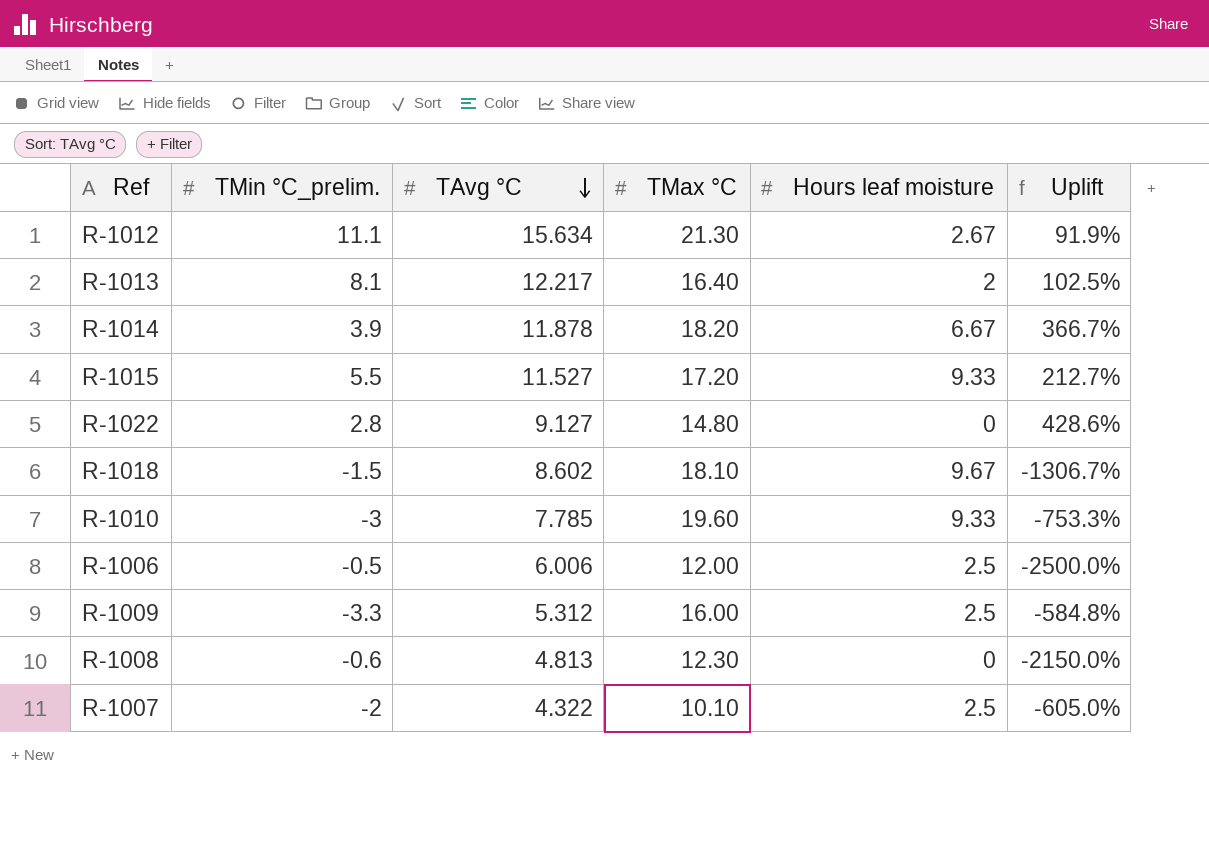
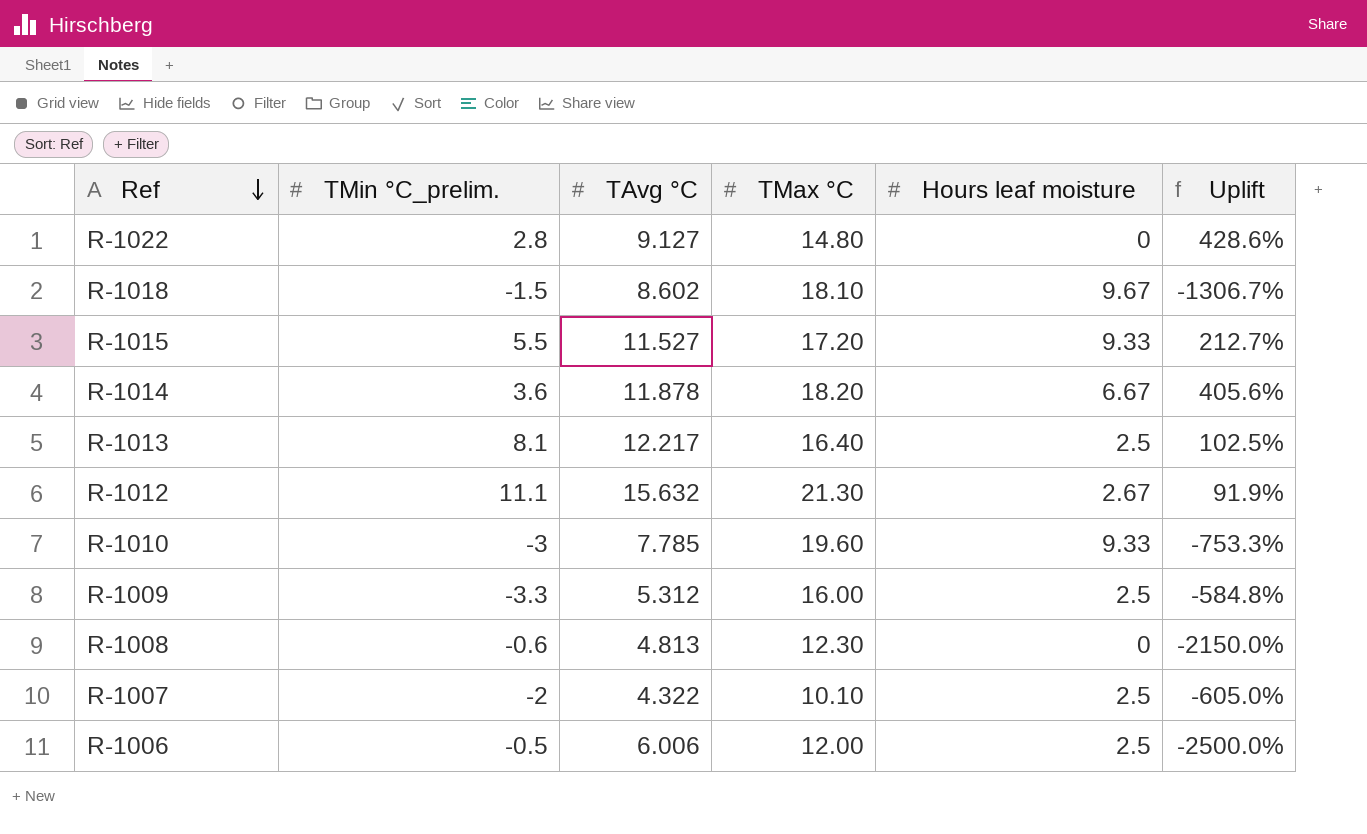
row order: TAvg °C descending -> Ref descending
R-1014 | TMin °C_prelim.: 3.9 -> 3.6
R-1014 | Uplift: 366.7% -> 405.6%
R-1013 | Hours leaf moisture: 2 -> 2.5
R-1012 | TAvg °C: 15.634 -> 15.632

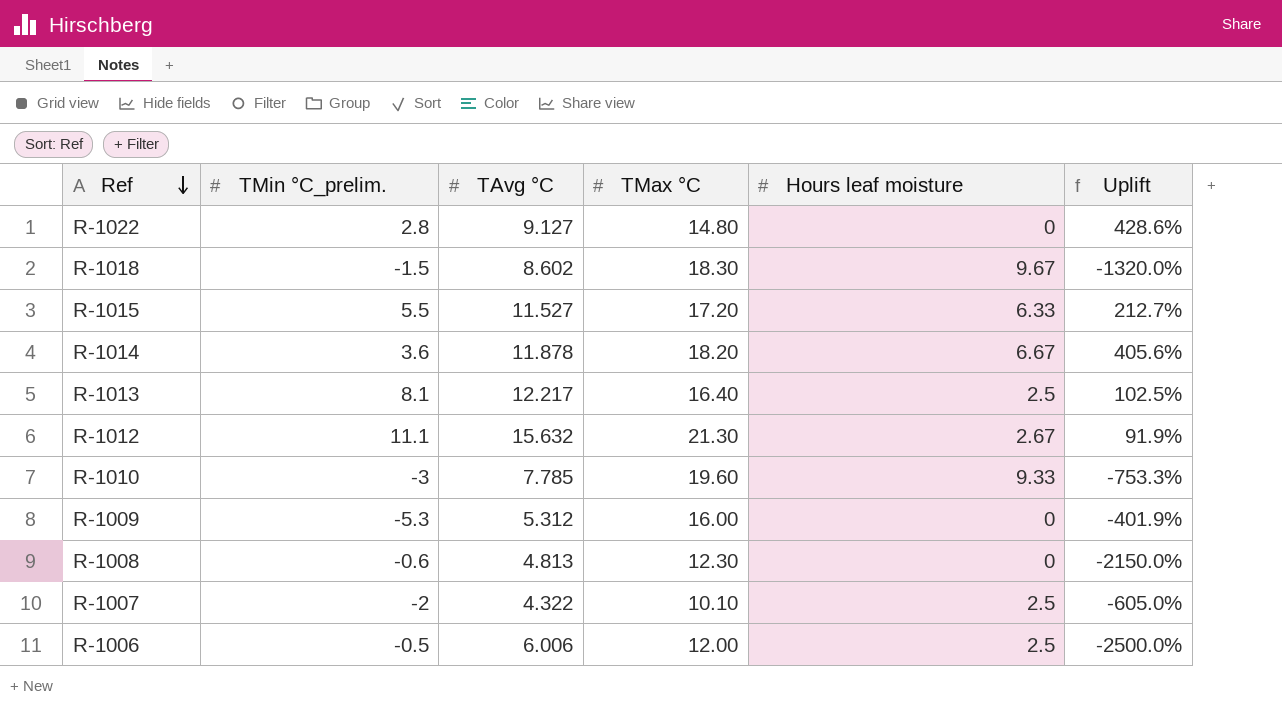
R-1018 | TMax °C: 18.10 -> 18.30
R-1018 | Uplift: -1306.7% -> -1320.0%
R-1015 | Hours leaf moisture: 9.33 -> 6.33
R-1009 | TMin °C_prelim.: -3.3 -> -5.3
R-1009 | Hours leaf moisture: 2.5 -> 0
R-1009 | Uplift: -584.8% -> -401.9%

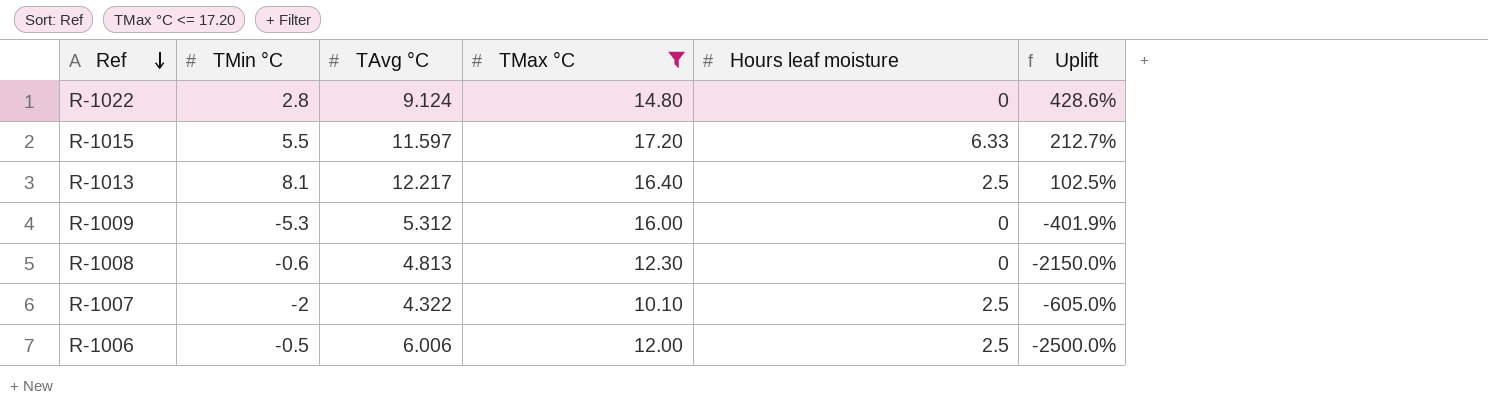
filter: none -> TMax °C <= 17.20
column name: TMin °C_prelim. -> TMin °C
R-1022 | TAvg °C: 9.127 -> 9.124
R-1015 | TAvg °C: 11.527 -> 11.597

